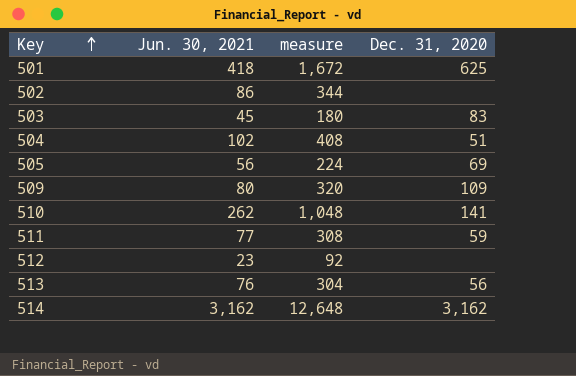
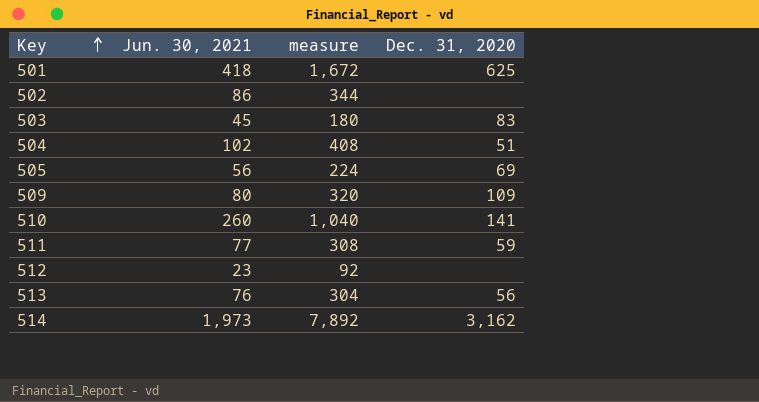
510 | Jun. 30, 2021: 262 -> 260
510 | measure: 1,048 -> 1,040
514 | Jun. 30, 2021: 3,162 -> 1,973
514 | measure: 12,648 -> 7,892

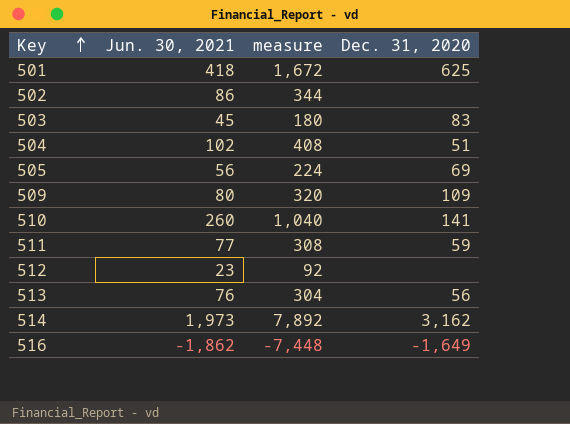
row 516: none -> -1,862 | -7,448 | -1,649

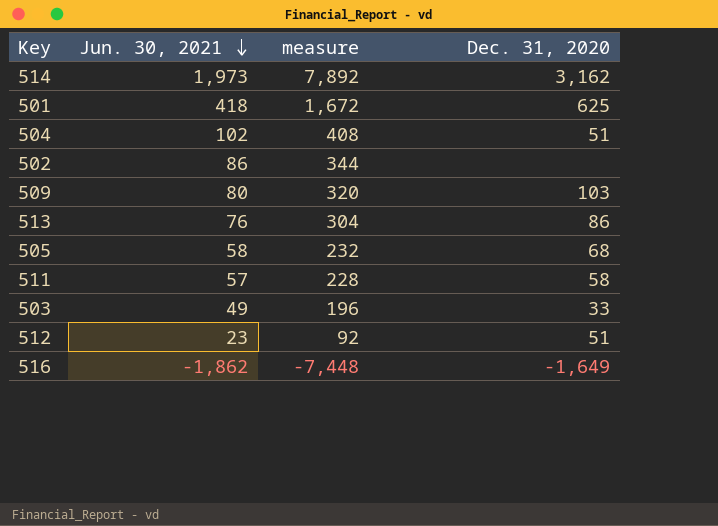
row order: Key ascending -> Jun. 30, 2021 descending
row 510: 260 | 1,040 | 141 -> none
509 | Dec. 31, 2020: 109 -> 103
513 | Dec. 31, 2020: 56 -> 86
505 | Jun. 30, 2021: 56 -> 58
505 | measure: 224 -> 232
505 | Dec. 31, 2020: 69 -> 68
511 | Jun. 30, 2021: 77 -> 57
511 | measure: 308 -> 228
511 | Dec. 31, 2020: 59 -> 58
503 | Jun. 30, 2021: 45 -> 49
503 | measure: 180 -> 196
503 | Dec. 31, 2020: 83 -> 33
512 | Dec. 31, 2020: none -> 51

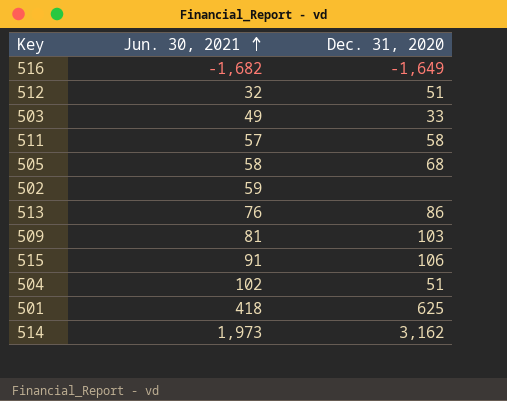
row order: Jun. 30, 2021 descending -> Jun. 30, 2021 ascending
column measure | formula: [Jun. 30, 2021] * 4 -> none
516 | Jun. 30, 2021: -1,862 -> -1,682
512 | Jun. 30, 2021: 23 -> 32
502 | Jun. 30, 2021: 86 -> 59
509 | Jun. 30, 2021: 80 -> 81
row 515: none -> 91 | 106

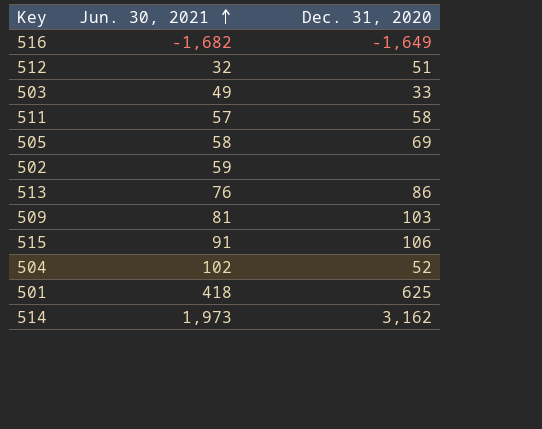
505 | Dec. 31, 2020: 68 -> 69
504 | Dec. 31, 2020: 51 -> 52

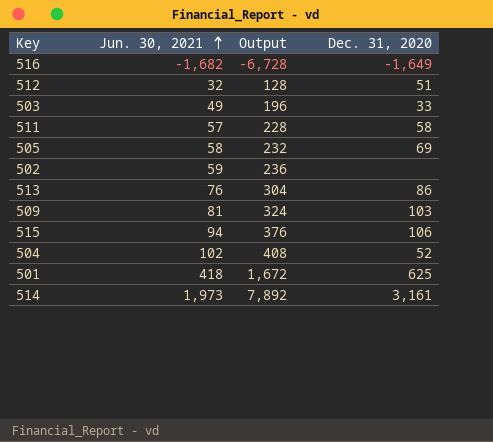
column Output | formula: none -> [Jun. 30, 2021] * 4
515 | Jun. 30, 2021: 91 -> 94
514 | Dec. 31, 2020: 3,162 -> 3,161

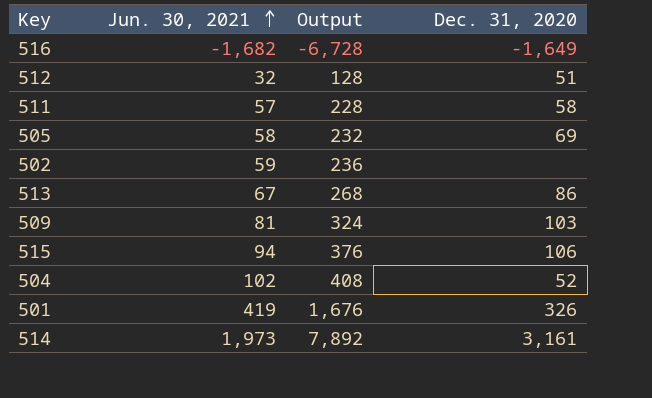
row 503: 49 | 196 | 33 -> none
513 | Jun. 30, 2021: 76 -> 67
513 | Output: 304 -> 268
501 | Jun. 30, 2021: 418 -> 419
501 | Output: 1,672 -> 1,676
501 | Dec. 31, 2020: 625 -> 326

